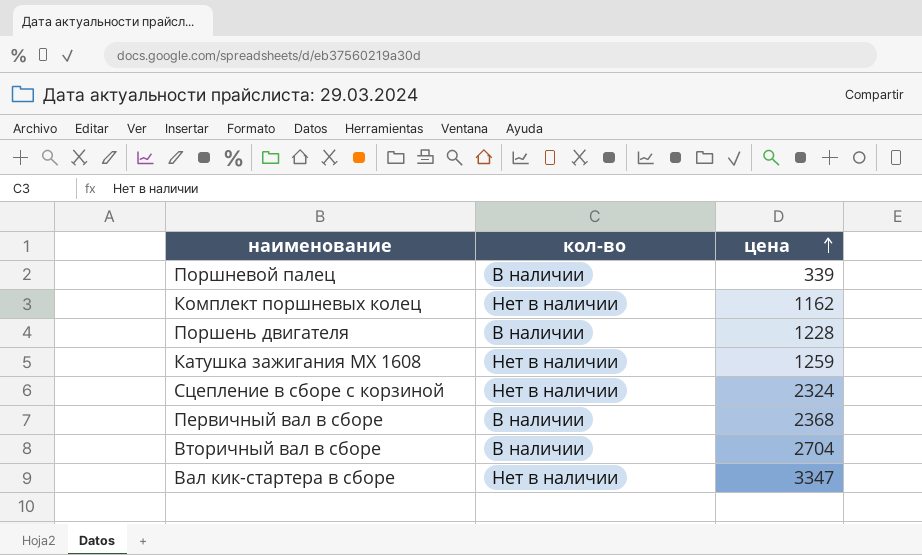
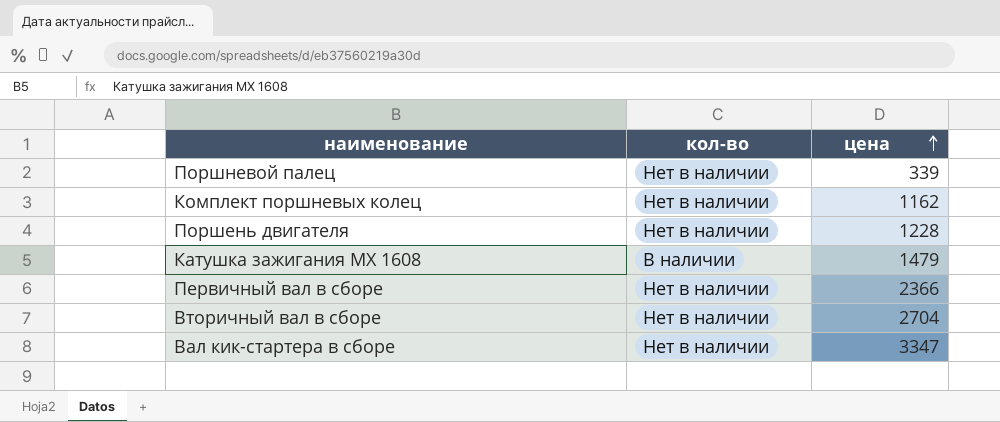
row Сцепление в сборе с корзиной: Нет в наличии | 2324 -> none
Поршневой палец | кол-во: В наличии -> Нет в наличии
Поршень двигателя | кол-во: В наличии -> Нет в наличии
Катушка зажигания MX 1608 | кол-во: Нет в наличии -> В наличии
Катушка зажигания MX 1608 | цена: 1259 -> 1479
Первичный вал в сборе | кол-во: В наличии -> Нет в наличии
Первичный вал в сборе | цена: 2368 -> 2366
Вторичный вал в сборе | кол-во: В наличии -> Нет в наличии

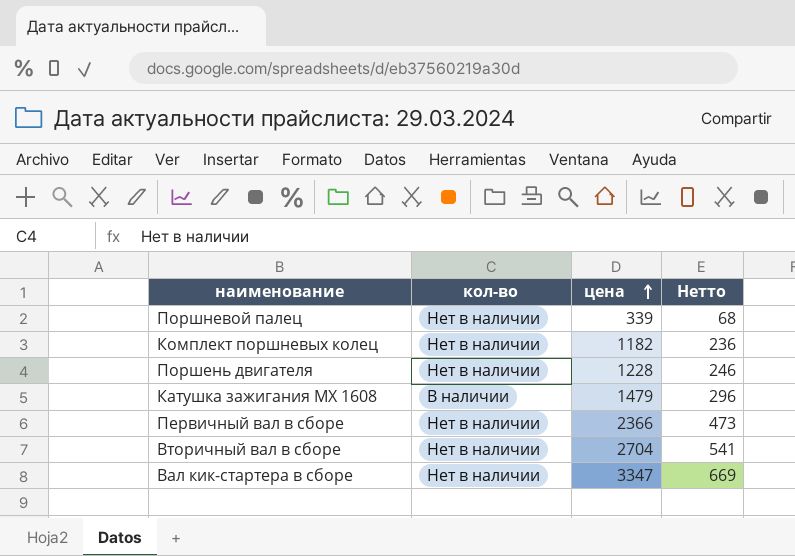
column Нетто | formula: none -> [цена] * 0,2
Комплект поршневых колец | цена: 1162 -> 1182

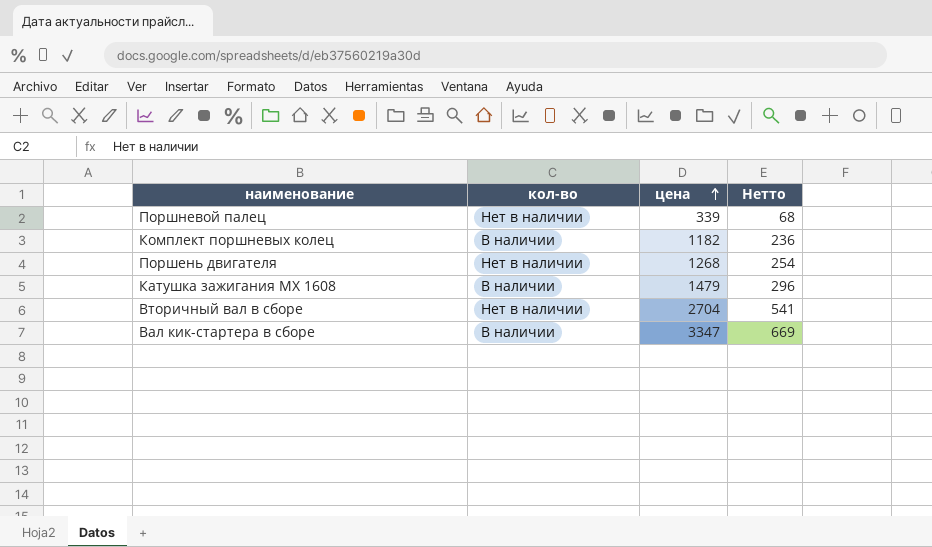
row Первичный вал в сборе: Нет в наличии | 2366 | 473 -> none
Комплект поршневых колец | кол-во: Нет в наличии -> В наличии
Поршень двигателя | цена: 1228 -> 1268
Поршень двигателя | Нетто: 246 -> 254
Вал кик-стартера в сборе | кол-во: Нет в наличии -> В наличии

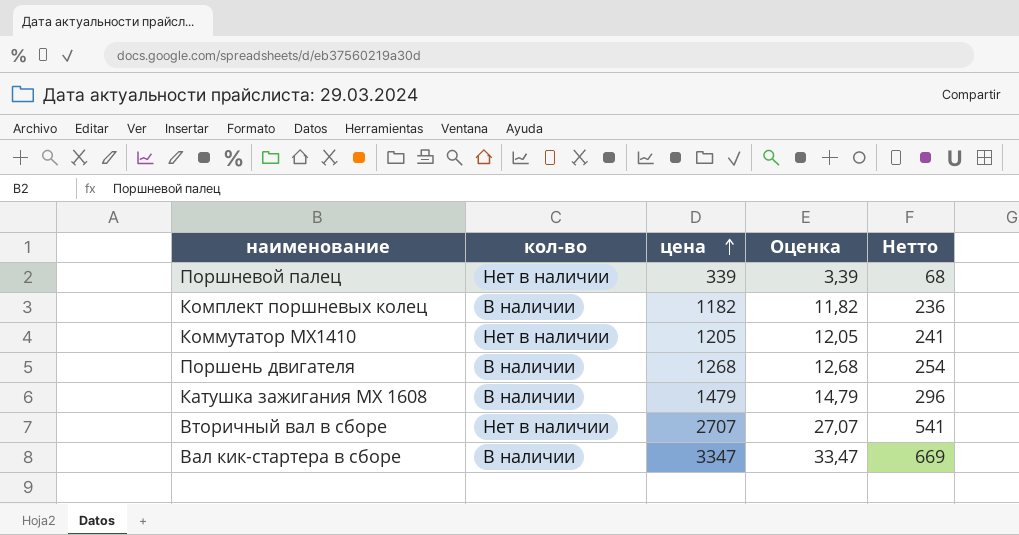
column Оценка | formula: none -> [цена] * 0,01
row Коммутатор MX1410: none -> Нет в наличии | 1205 | 12,05 | 241
Поршень двигателя | кол-во: Нет в наличии -> В наличии
Вторичный вал в сборе | цена: 2704 -> 2707

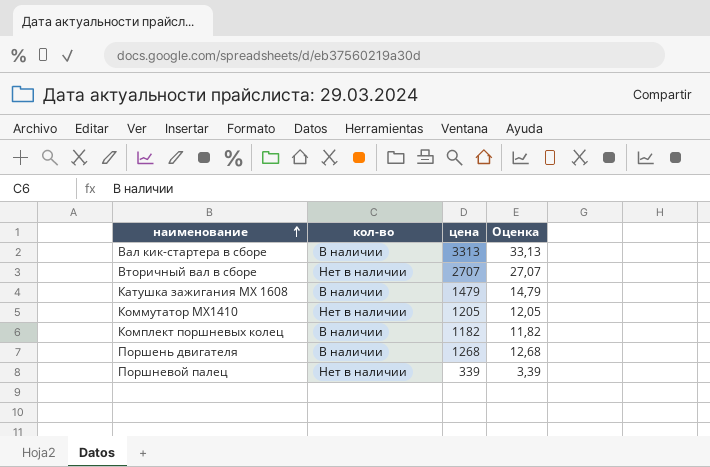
row order: цена ascending -> наименование ascending
column Нетто | formula: [цена] * 0,2 -> none
Вал кик-стартера в сборе | цена: 3347 -> 3313
Вал кик-стартера в сборе | Оценка: 33,47 -> 33,13

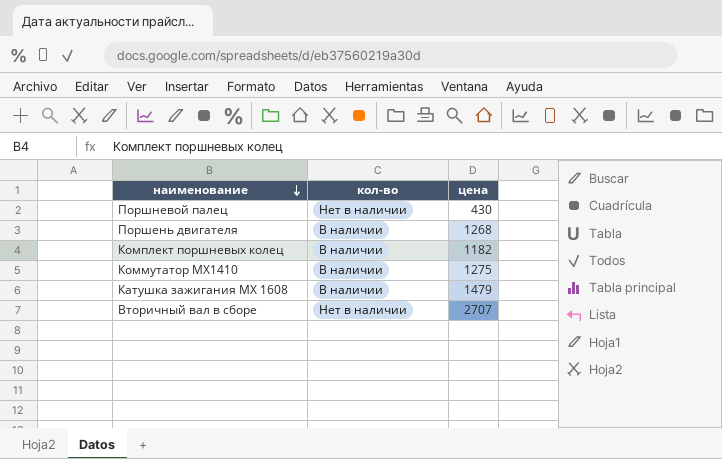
row order: наименование ascending -> наименование descending
column Оценка | formula: [цена] * 0,01 -> none
row Вал кик-стартера в сборе: В наличии | 3313 | 33,13 -> none
Поршневой палец | цена: 339 -> 430
Коммутатор MX1410 | кол-во: Нет в наличии -> В наличии
Коммутатор MX1410 | цена: 1205 -> 1275

